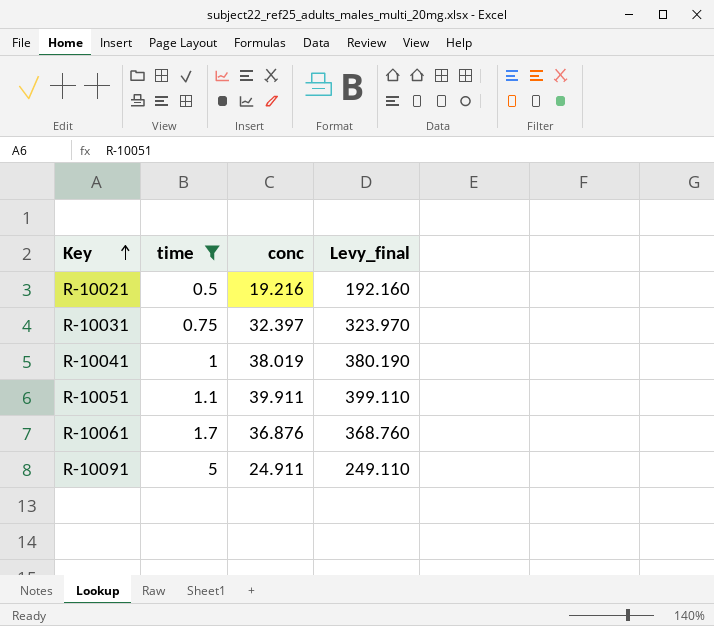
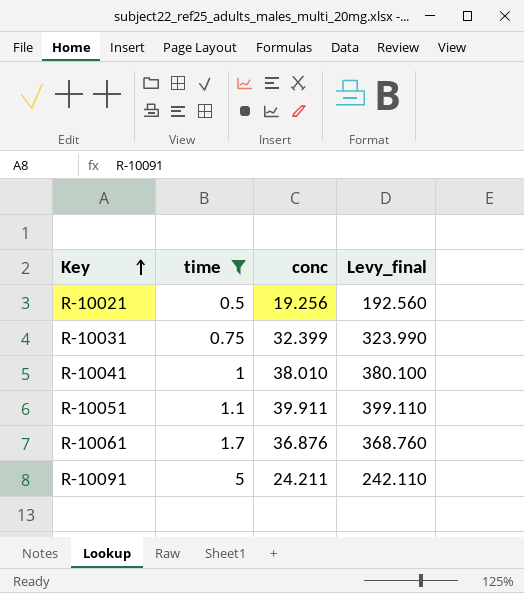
R-10021 | conc: 19.216 -> 19.256
R-10021 | Levy_final: 192.160 -> 192.560
R-10031 | conc: 32.397 -> 32.399
R-10031 | Levy_final: 323.970 -> 323.990
R-10041 | conc: 38.019 -> 38.010
R-10041 | Levy_final: 380.190 -> 380.100
R-10091 | conc: 24.911 -> 24.211
R-10091 | Levy_final: 249.110 -> 242.110

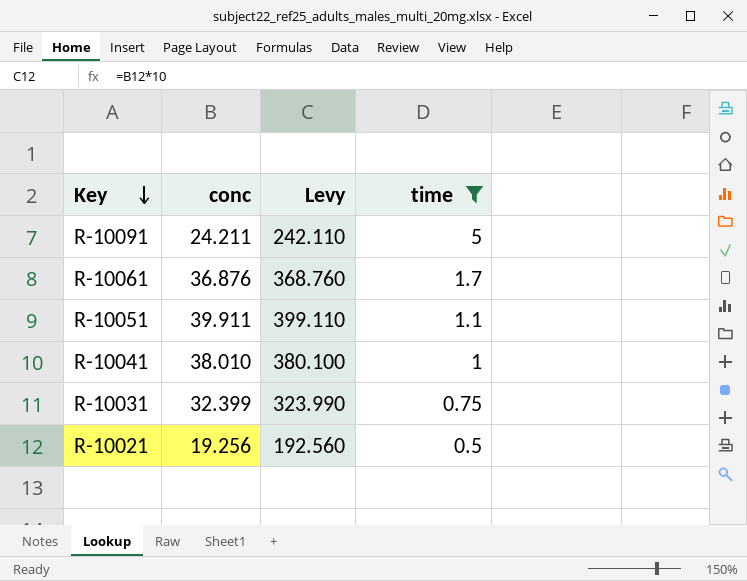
row order: Key ascending -> Key descending
column name: Levy_final -> Levy
column time | position: 2 -> 4

